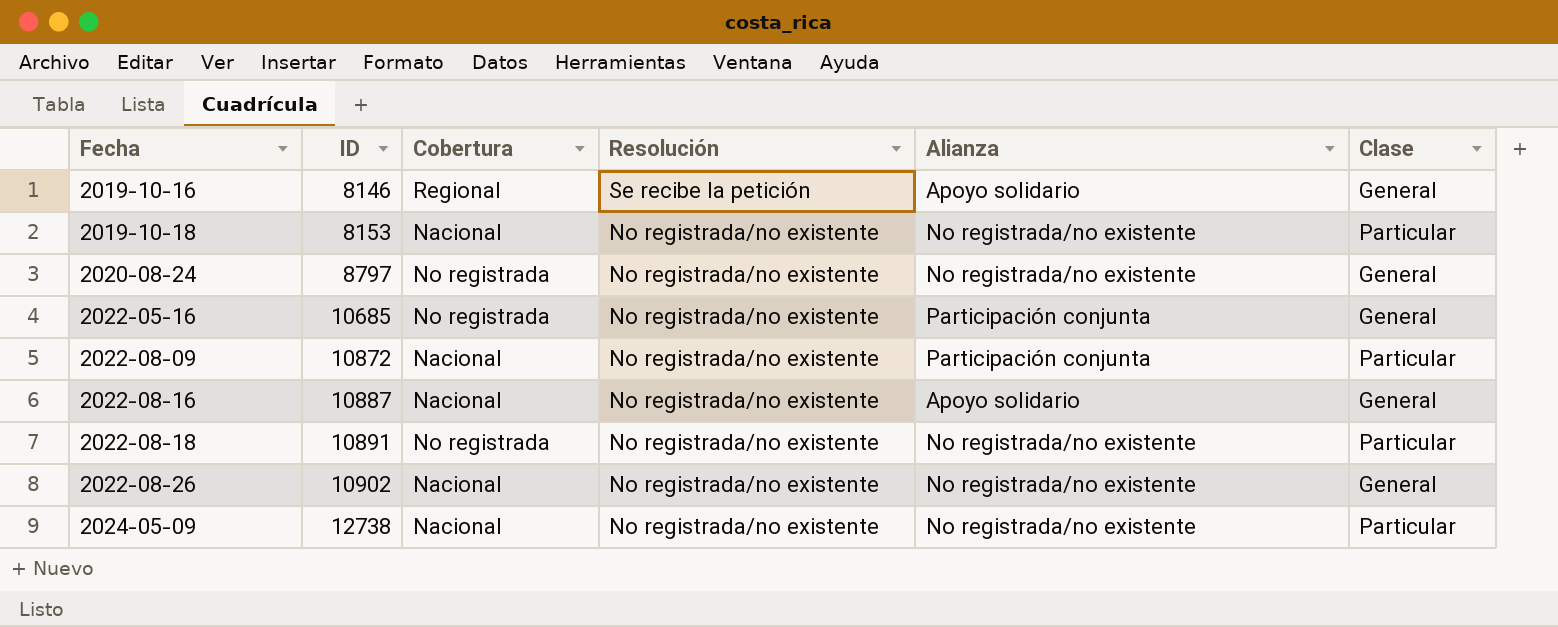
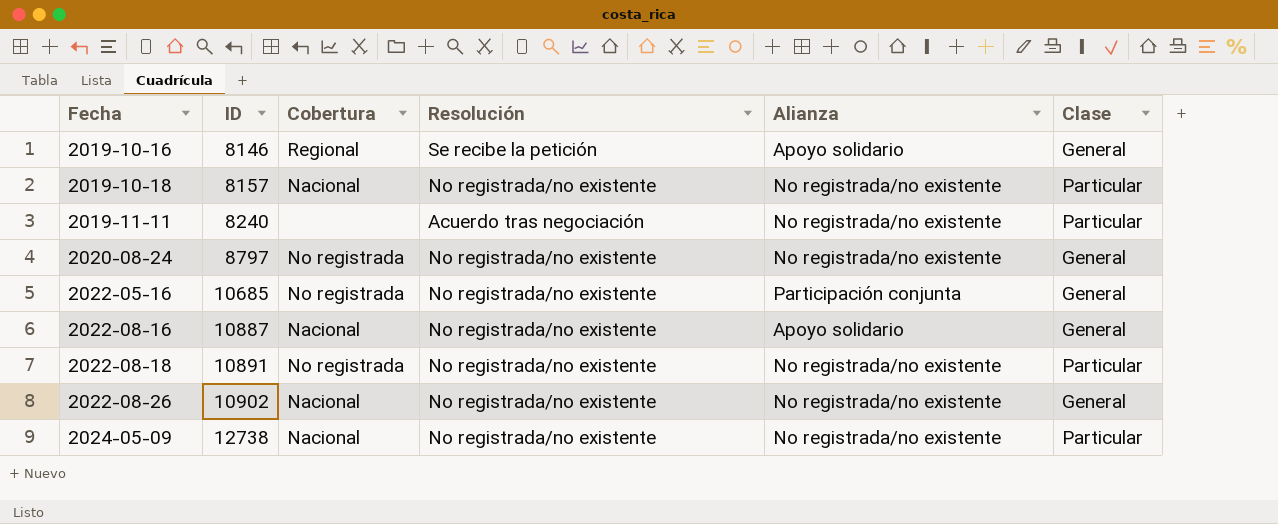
row 2022-08-09: 10872 | Nacional | No registrada/no existente | Participación conjunta | Particular -> none
2019-10-18 | ID: 8153 -> 8157
row 2019-11-11: none -> 8240 | none | Acuerdo tras negociación | No registrada/no existente | Particular

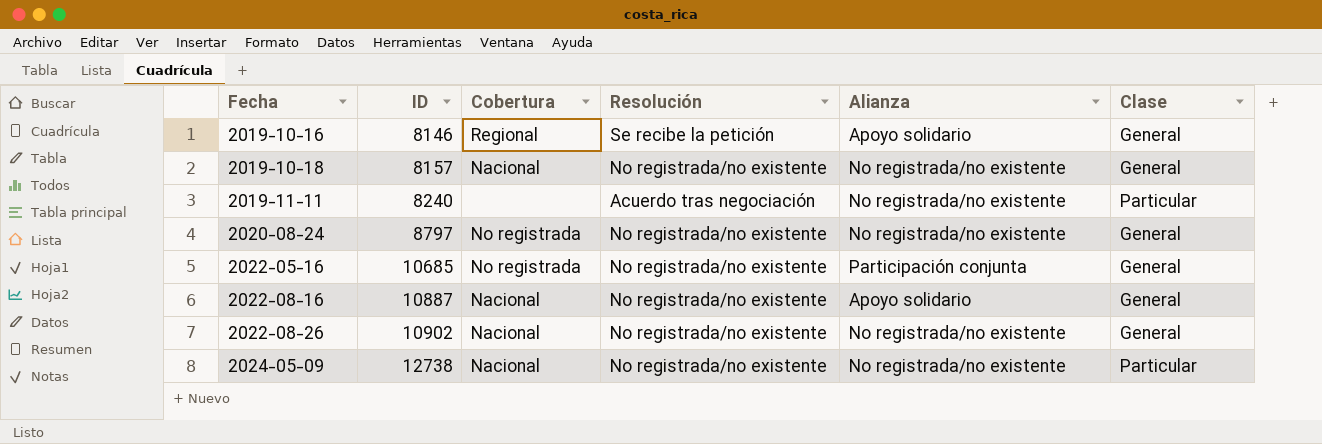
row 2022-08-18: 10891 | No registrada | No registrada/no existente | No registrada/no existente | Particular -> none
2019-10-18 | Clase: Particular -> General

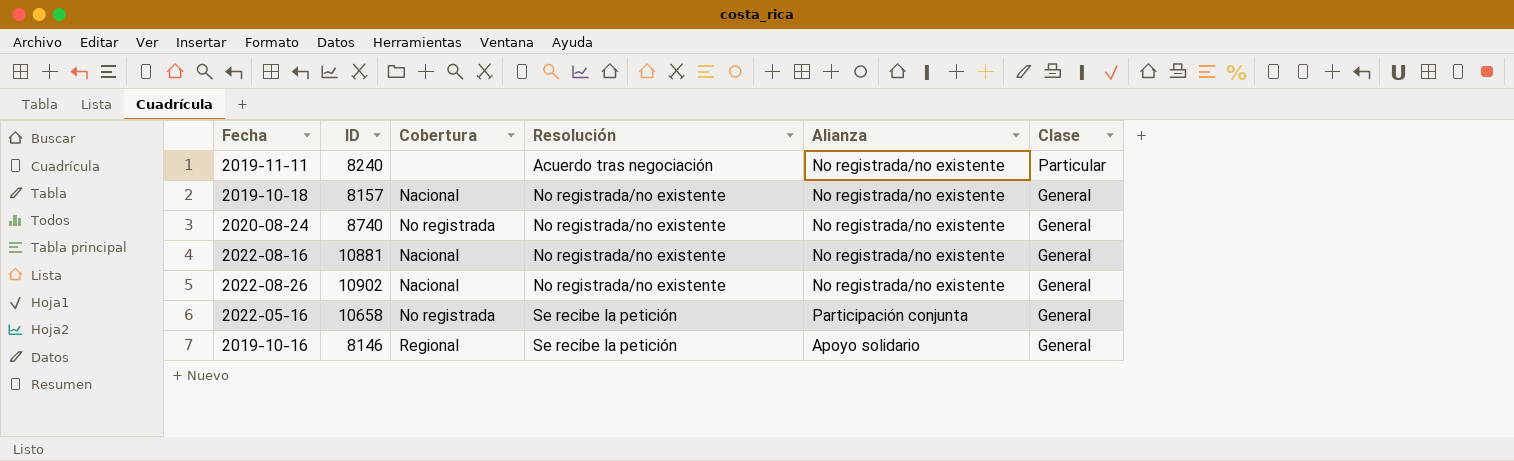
row order: Fecha ascending -> Resolución ascending
row 2024-05-09: 12738 | Nacional | No registrada/no existente | No registrada/no existente | Particular -> none
2020-08-24 | ID: 8797 -> 8740
2022-08-16 | ID: 10887 -> 10881
2022-08-16 | Alianza: Apoyo solidario -> No registrada/no existente
2022-05-16 | ID: 10685 -> 10658
2022-05-16 | Resolución: No registrada/no existente -> Se recibe la petición

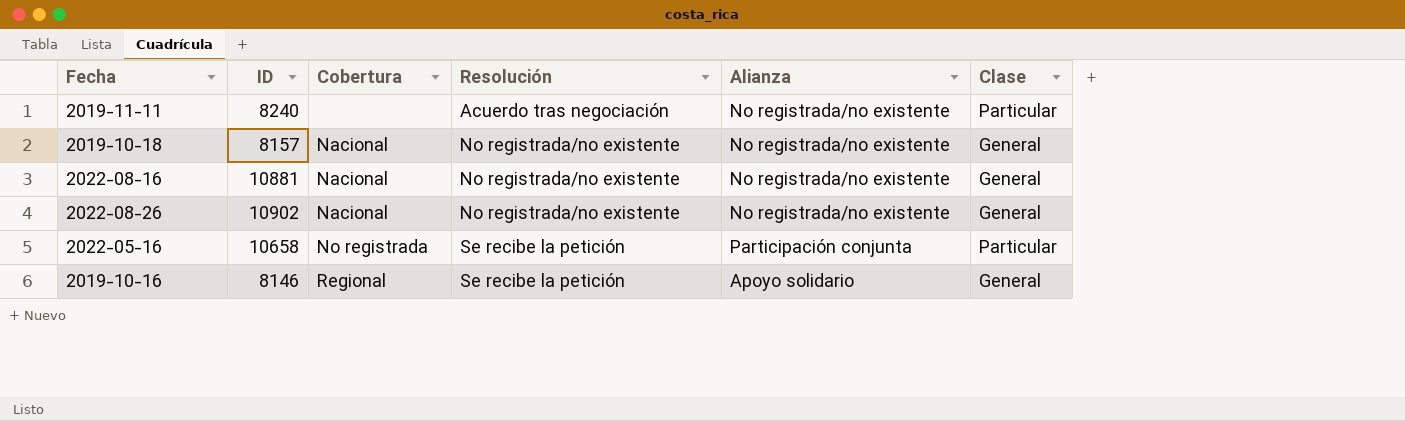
row 2020-08-24: 8740 | No registrada | No registrada/no existente | No registrada/no existente | General -> none
2022-05-16 | Clase: General -> Particular

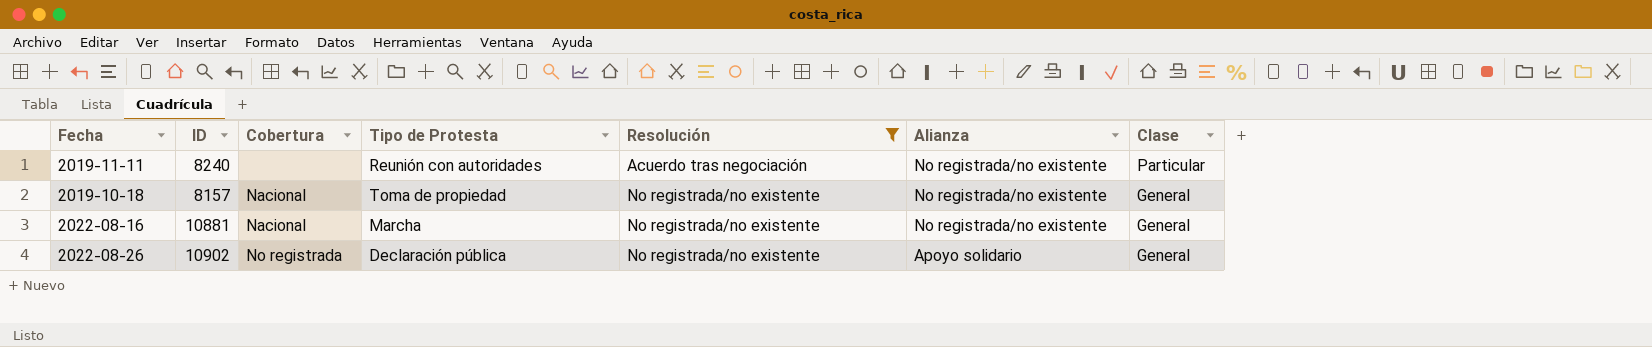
filter: none -> Resolución != Se recibe la petición
column Tipo de Protesta | position: none -> 4
2022-08-26 | Cobertura: Nacional -> No registrada
2022-08-26 | Alianza: No registrada/no existente -> Apoyo solidario

